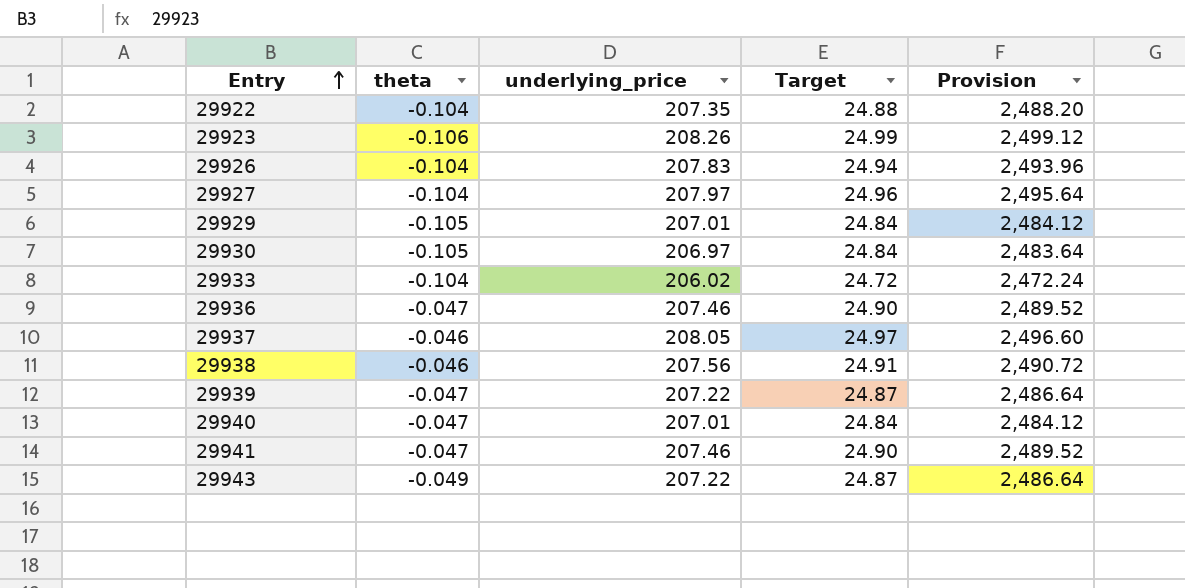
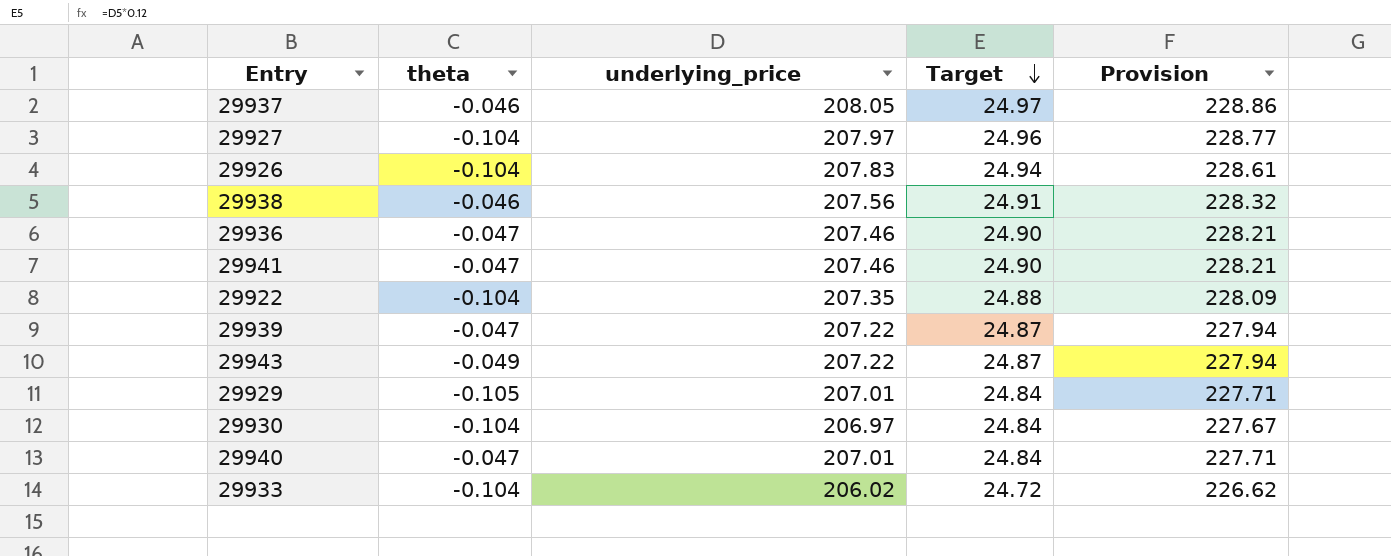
row order: Entry ascending -> Target descending
column Provision | formula: [underlying_price] * 12 -> [underlying_price] * 1.1
row 29923: -0.106 | 208.26 | 24.99 | 2,499.12 -> none
29930 | theta: -0.105 -> -0.104

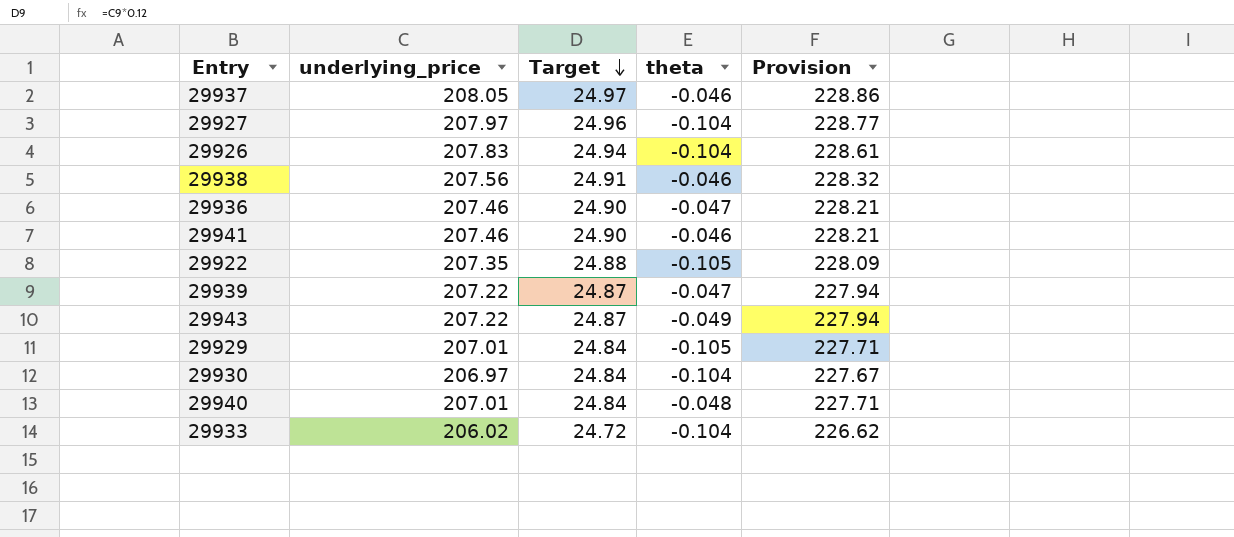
column theta | position: 2 -> 4
29941 | theta: -0.047 -> -0.046
29922 | theta: -0.104 -> -0.105
29940 | theta: -0.047 -> -0.048

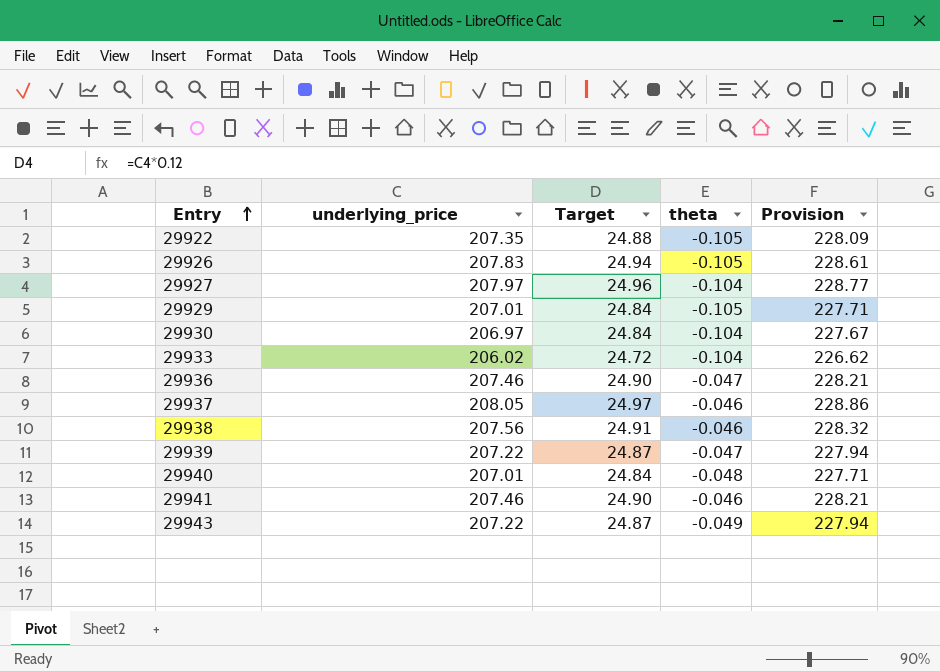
row order: Target descending -> Entry ascending
29926 | theta: -0.104 -> -0.105

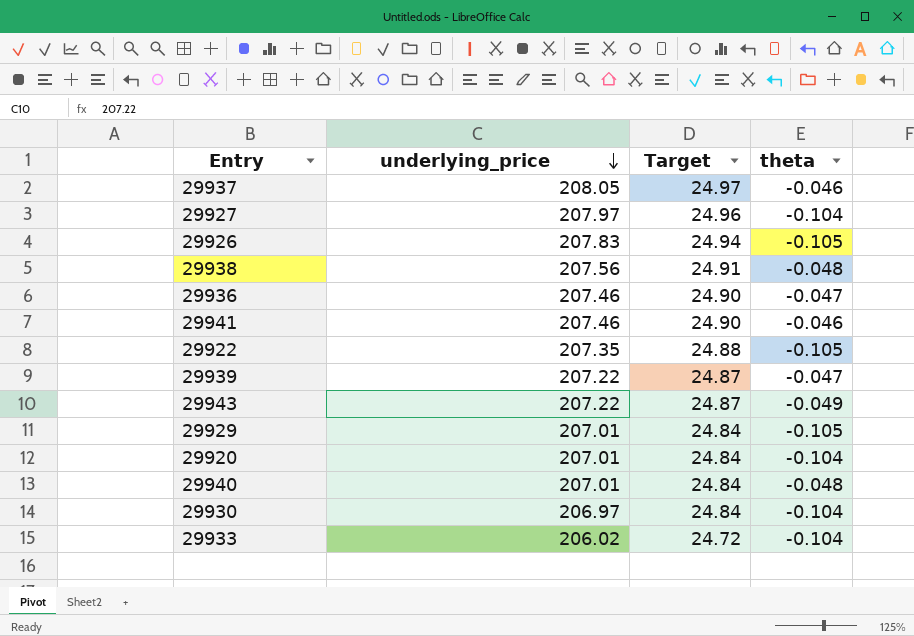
row order: Entry ascending -> underlying_price descending
column Provision | formula: [underlying_price] * 1.1 -> none
29938 | theta: -0.046 -> -0.048
row 29920: none -> 207.01 | 24.84 | -0.104

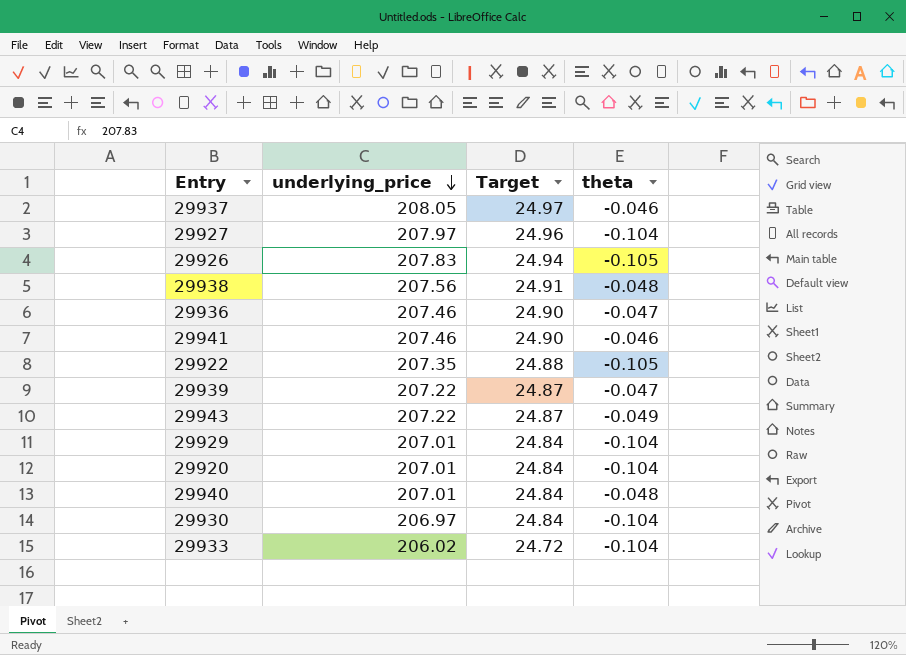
29929 | theta: -0.105 -> -0.104

